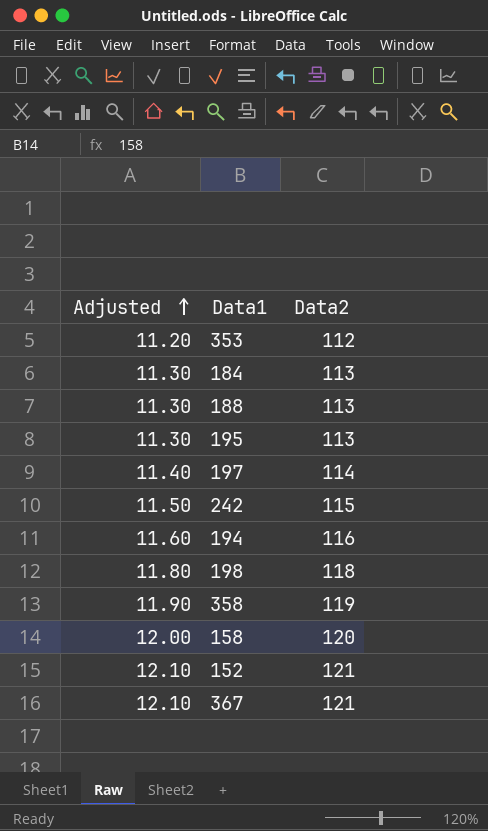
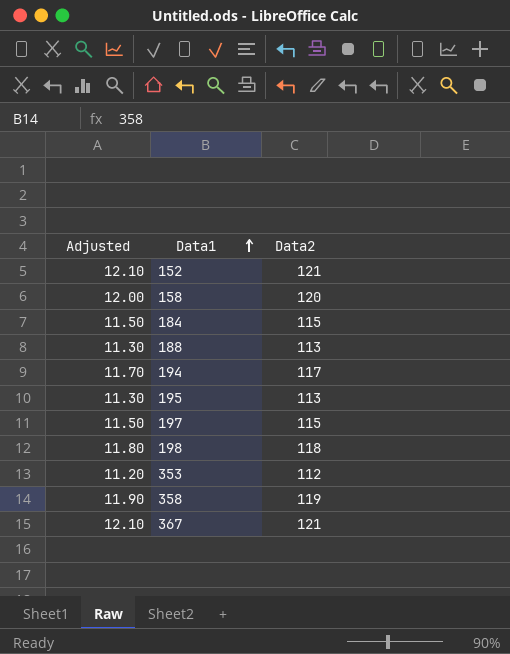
row order: Adjusted ascending -> Data1 ascending
row 242: 11.50 | 115 -> none
184 | Adjusted: 11.30 -> 11.50
184 | Data2: 113 -> 115
194 | Adjusted: 11.60 -> 11.70
194 | Data2: 116 -> 117
197 | Adjusted: 11.40 -> 11.50
197 | Data2: 114 -> 115

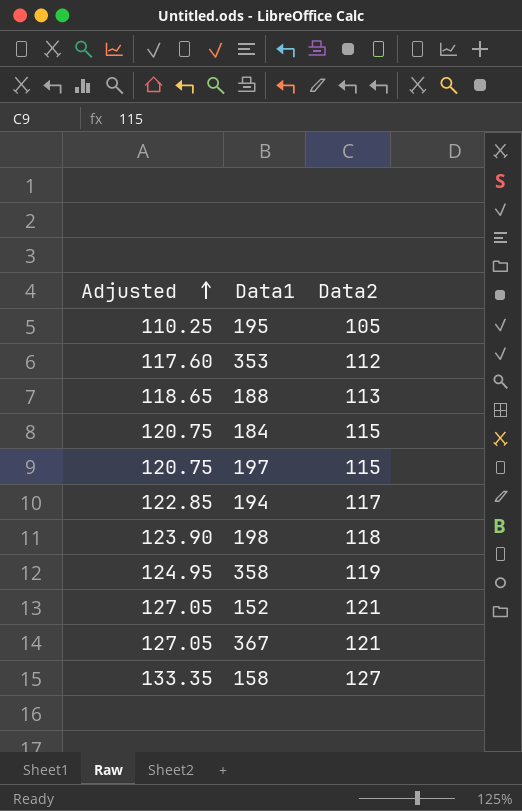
row order: Data1 ascending -> Adjusted ascending
column Adjusted | formula: [Data2] * 0.1 -> [Data2] * 1.05
195 | Data2: 113 -> 105
158 | Data2: 120 -> 127

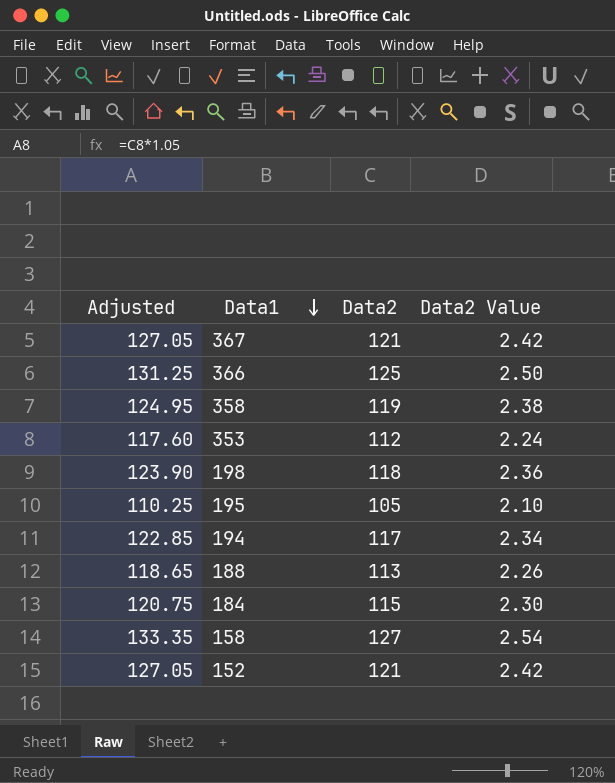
row order: Adjusted ascending -> Data1 descending
column Data2 Value | formula: none -> [Data2] * 0.02
row 197: 120.75 | 115 -> none
row 366: none -> 131.25 | 125 | 2.50

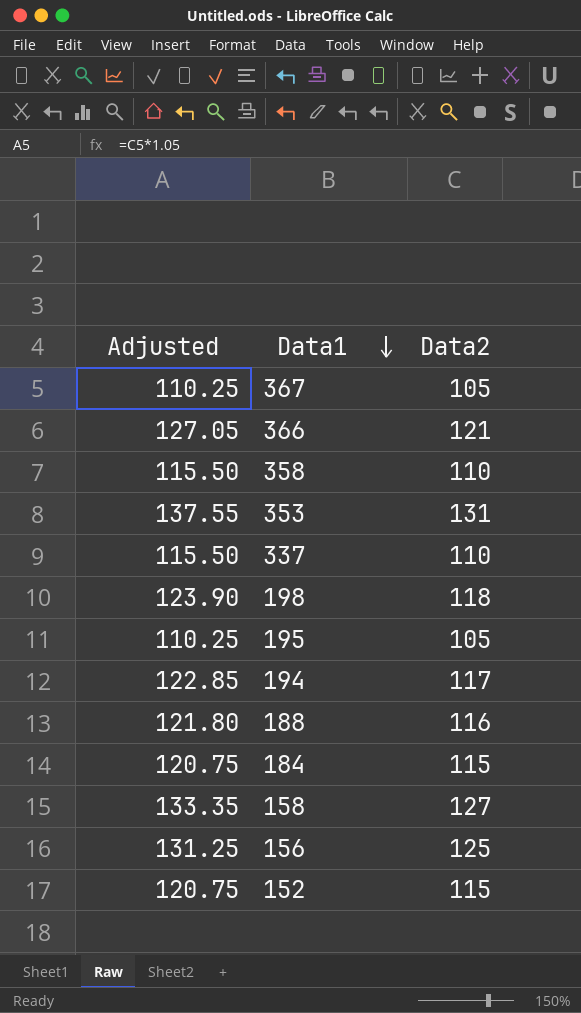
column Data2 Value | formula: [Data2] * 0.02 -> none
367 | Adjusted: 127.05 -> 110.25
367 | Data2: 121 -> 105
366 | Adjusted: 131.25 -> 127.05
366 | Data2: 125 -> 121
358 | Adjusted: 124.95 -> 115.50
358 | Data2: 119 -> 110
353 | Adjusted: 117.60 -> 137.55
353 | Data2: 112 -> 131
row 337: none -> 115.50 | 110
188 | Adjusted: 118.65 -> 121.80
188 | Data2: 113 -> 116
row 156: none -> 131.25 | 125
152 | Adjusted: 127.05 -> 120.75
152 | Data2: 121 -> 115

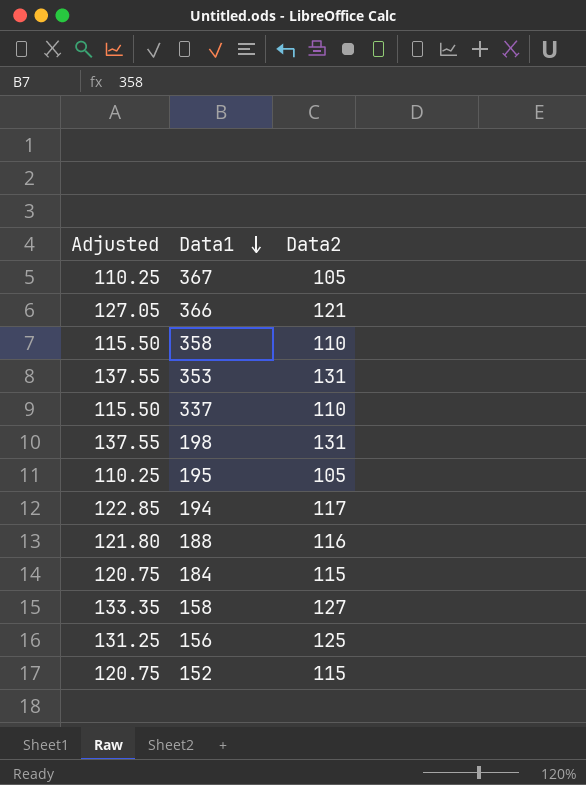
198 | Adjusted: 123.90 -> 137.55
198 | Data2: 118 -> 131

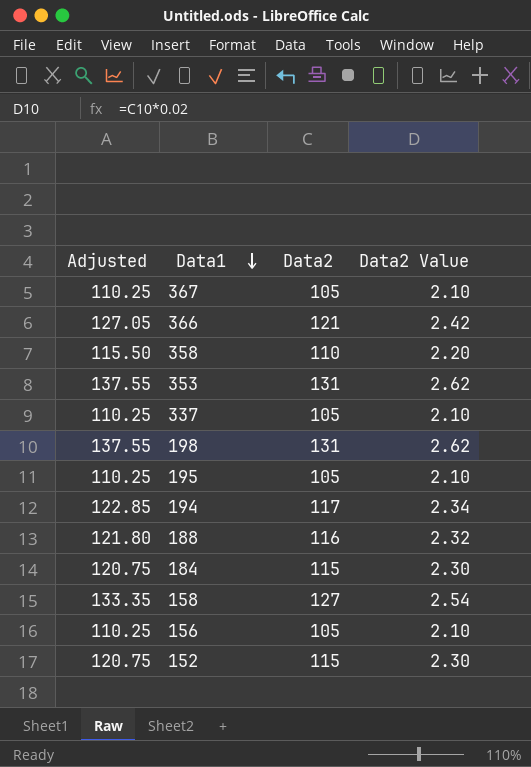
column Data2 Value | formula: none -> [Data2] * 0.02
337 | Adjusted: 115.50 -> 110.25
337 | Data2: 110 -> 105
156 | Adjusted: 131.25 -> 110.25
156 | Data2: 125 -> 105

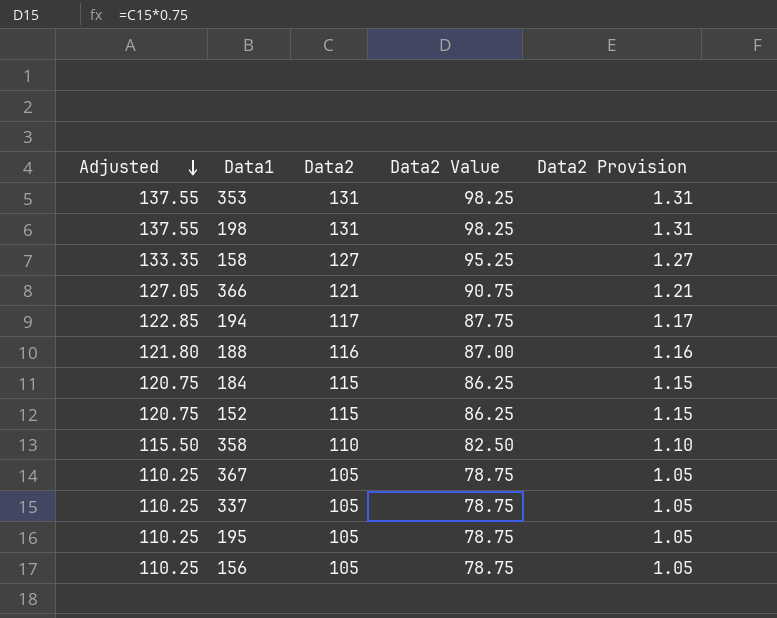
row order: Data1 descending -> Adjusted descending
column Data2 Value | formula: [Data2] * 0.02 -> [Data2] * 0.75
column Data2 Provision | formula: none -> [Data2] * 0.01

